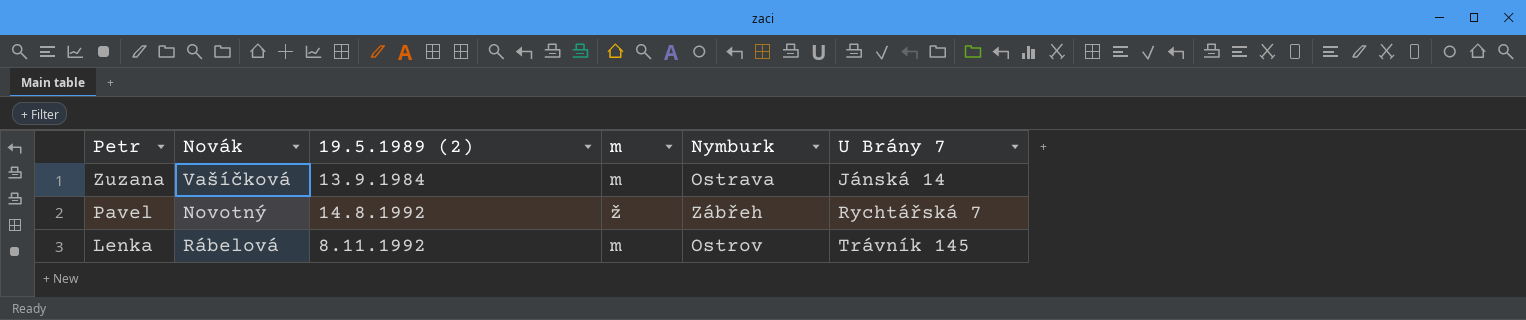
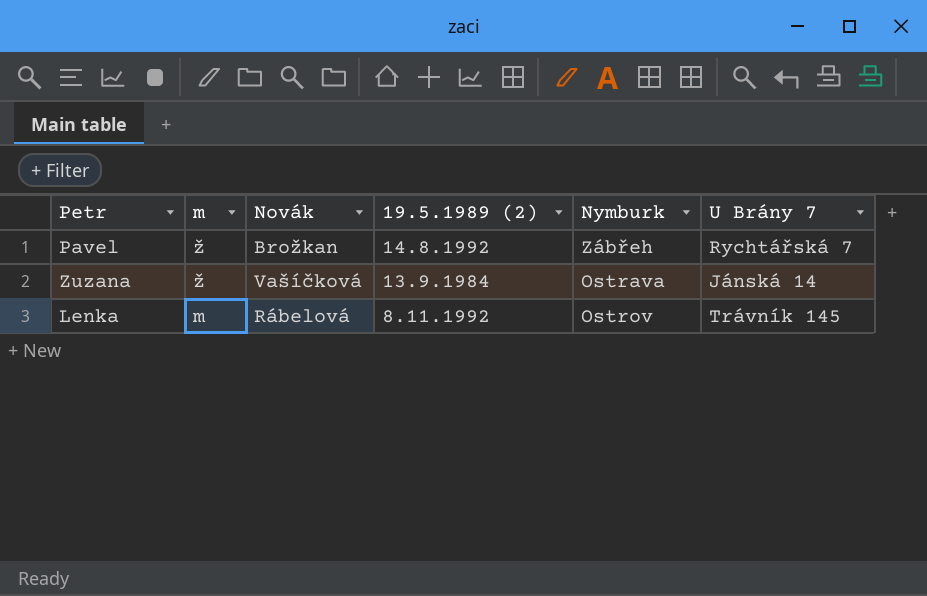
row order: Petr descending -> m descending
column m | position: 4 -> 2
Pavel | Novák: Novotný -> Brožkan
Zuzana | m: m -> ž

